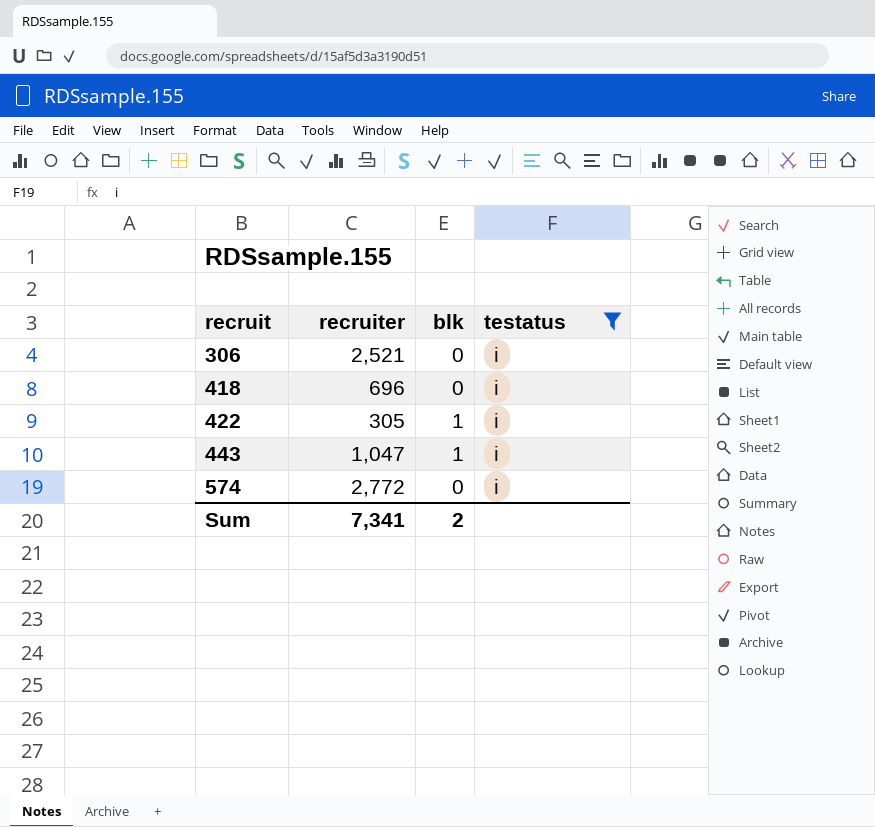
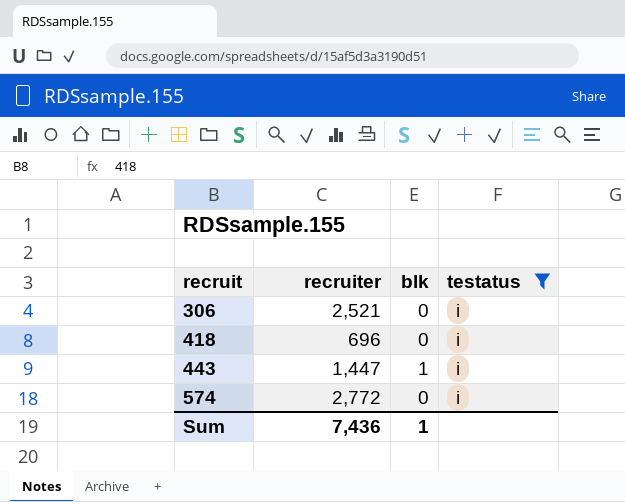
row 422: 305 | 1 | i -> none
443 | recruiter: 1,047 -> 1,447
Sum | recruiter: 7,341 -> 7,436
Sum | blk: 2 -> 1

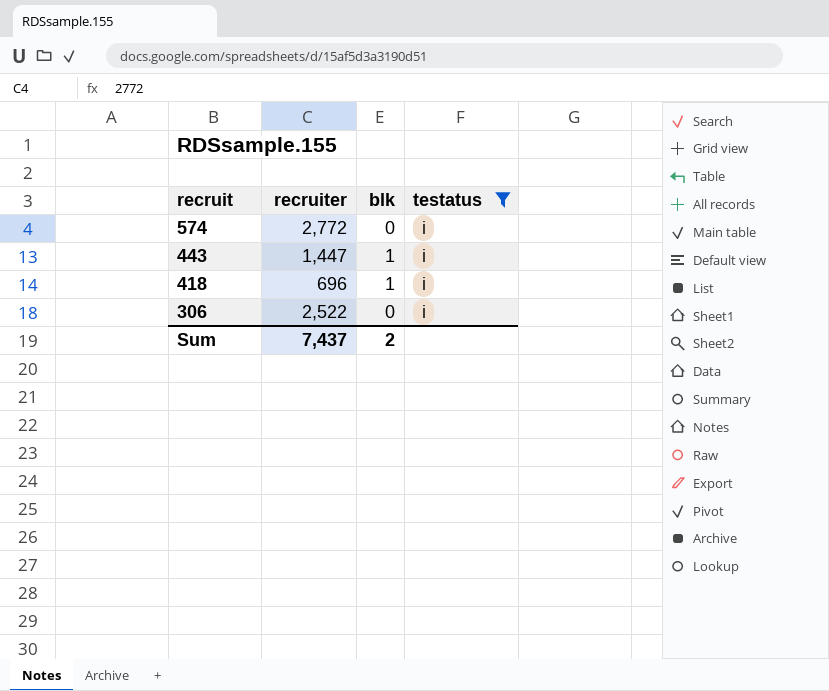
row order: recruit ascending -> recruit descending
418 | blk: 0 -> 1
306 | recruiter: 2,521 -> 2,522
Sum | recruiter: 7,436 -> 7,437
Sum | blk: 1 -> 2

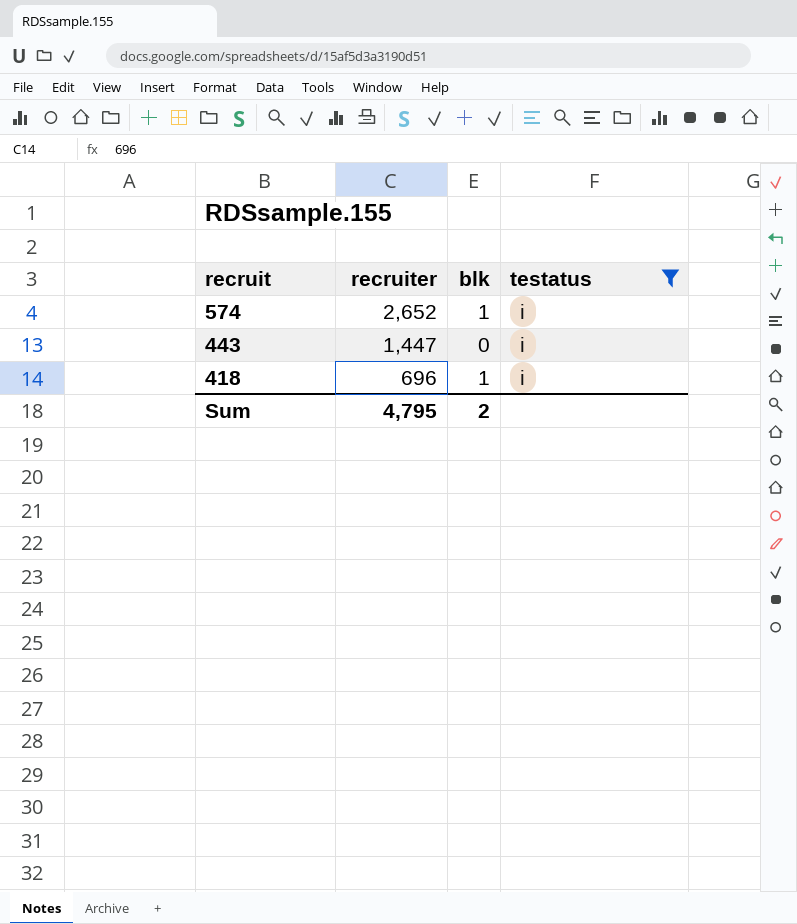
row 306: 2,522 | 0 | i -> none
574 | recruiter: 2,772 -> 2,652
574 | blk: 0 -> 1
443 | blk: 1 -> 0
Sum | recruiter: 7,437 -> 4,795

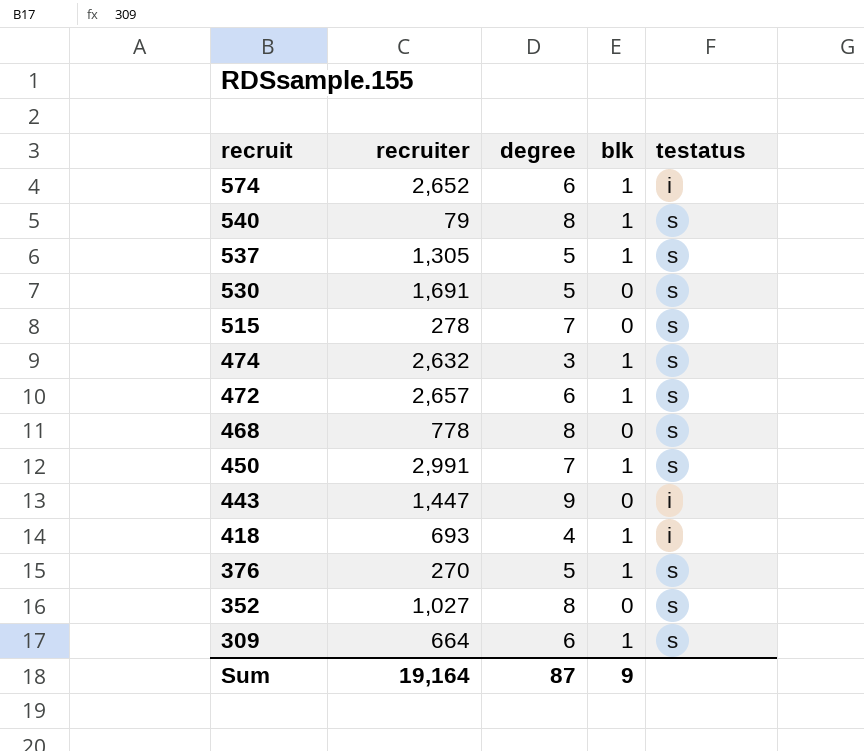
filter: testatus = i -> none
column degree | position: none -> 3
418 | recruiter: 696 -> 693
Sum | recruiter: 4,795 -> 19,164
Sum | blk: 2 -> 9

